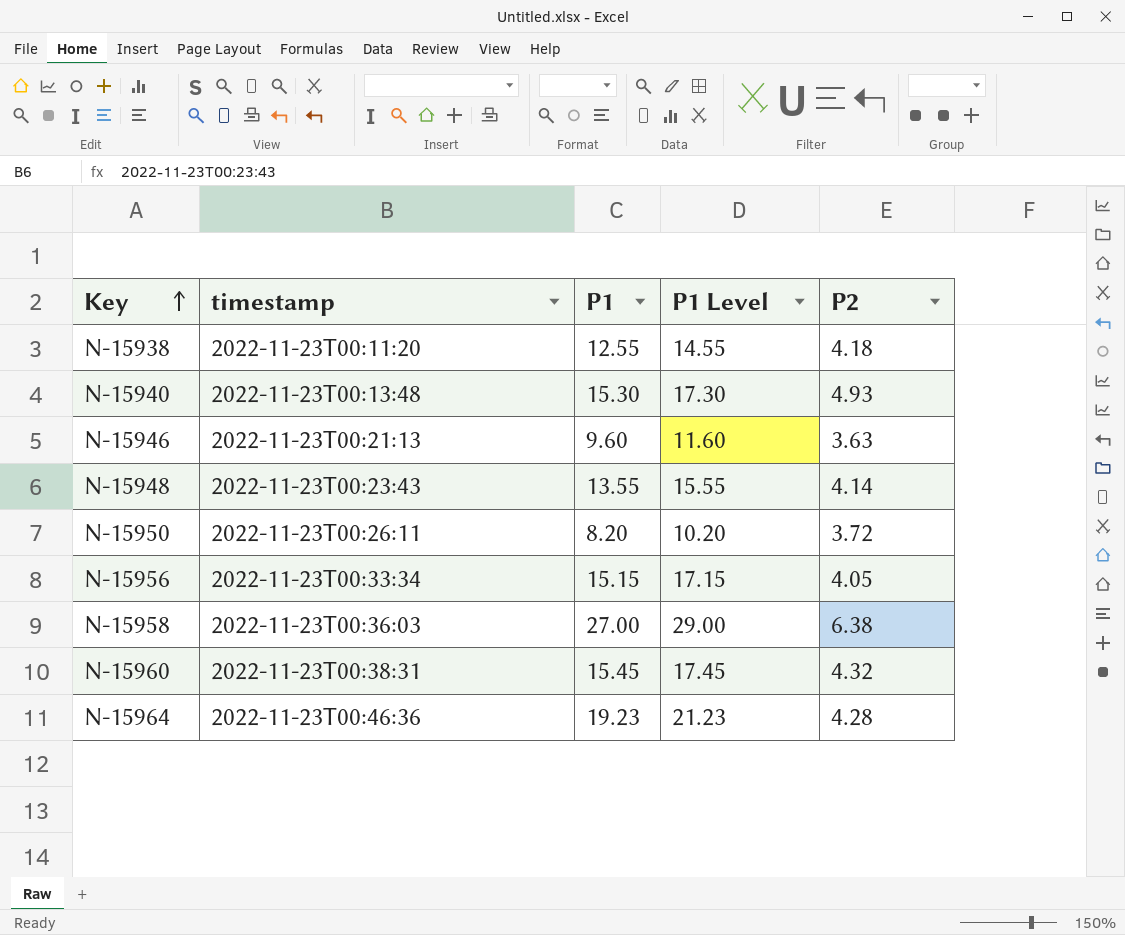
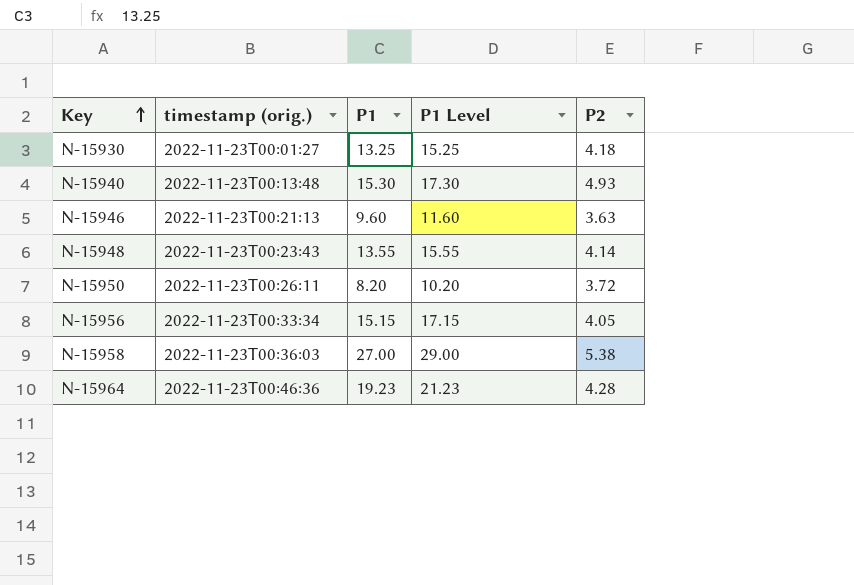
column name: timestamp -> timestamp (orig.)
row N-15938: 2022-11-23T00:11:20 | 12.55 | 14.55 | 4.18 -> none
row N-15960: 2022-11-23T00:38:31 | 15.45 | 17.45 | 4.32 -> none
row N-15930: none -> 2022-11-23T00:01:27 | 13.25 | 15.25 | 4.18
N-15958 | P2: 6.38 -> 5.38

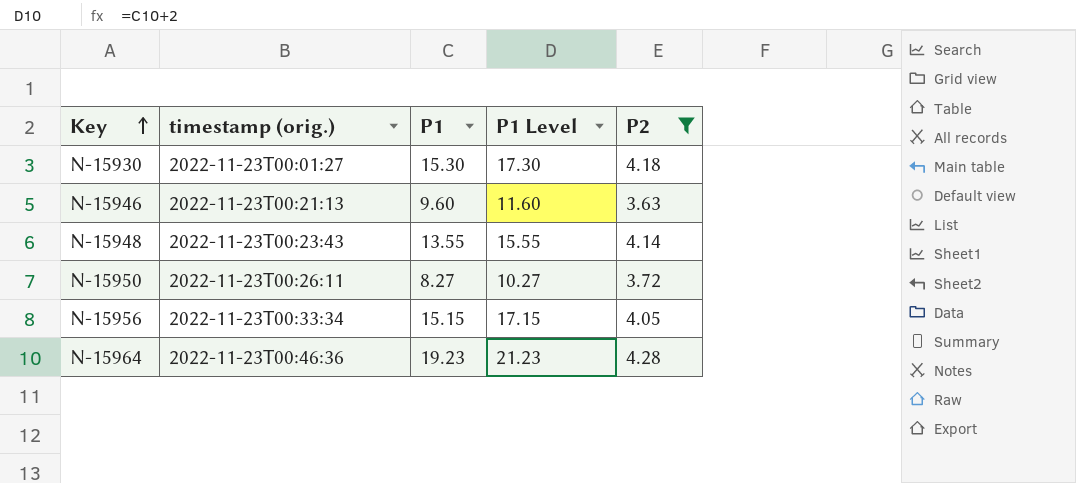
filter: none -> P2 <= 4.28
N-15930 | P1: 13.25 -> 15.30
N-15930 | P1 Level: 15.25 -> 17.30
N-15950 | P1: 8.20 -> 8.27
N-15950 | P1 Level: 10.20 -> 10.27

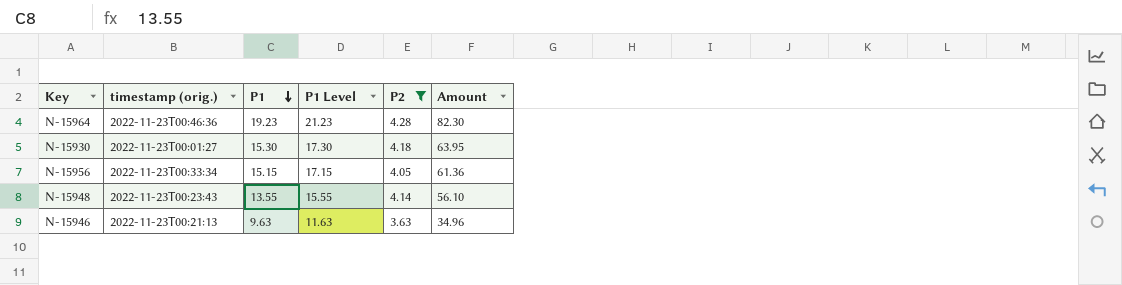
row order: Key ascending -> P1 descending
column Amount | formula: none -> [P1] * [P2]
row N-15950: 2022-11-23T00:26:11 | 8.27 | 10.27 | 3.72 -> none
N-15946 | P1: 9.60 -> 9.63
N-15946 | P1 Level: 11.60 -> 11.63

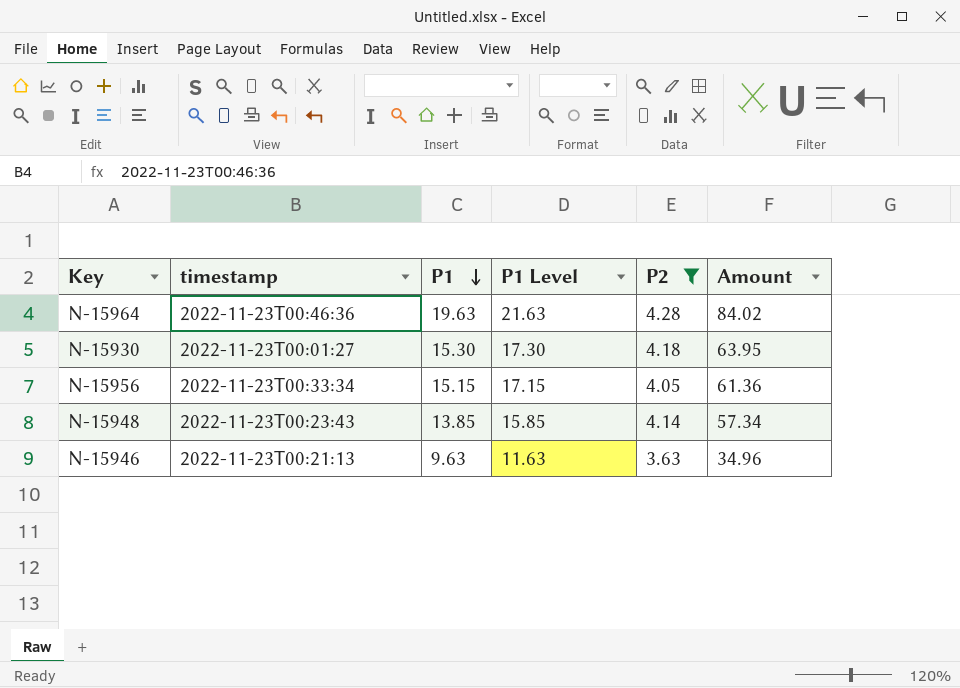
column name: timestamp (orig.) -> timestamp
N-15964 | P1: 19.23 -> 19.63
N-15964 | P1 Level: 21.23 -> 21.63
N-15964 | Amount: 82.30 -> 84.02
N-15948 | P1: 13.55 -> 13.85
N-15948 | P1 Level: 15.55 -> 15.85
N-15948 | Amount: 56.10 -> 57.34

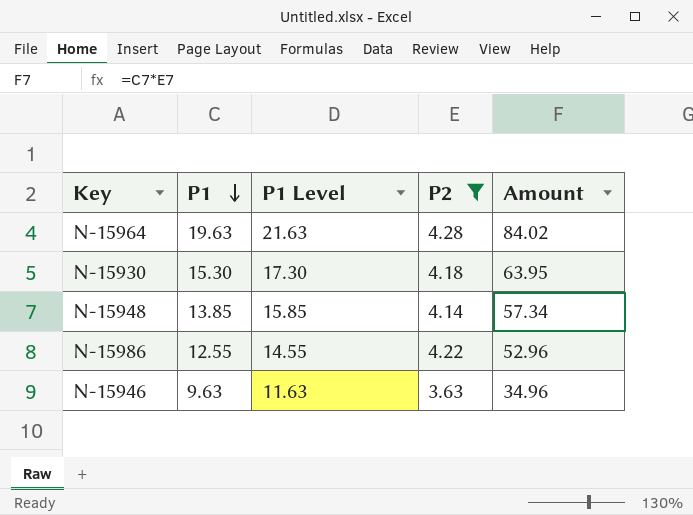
column timestamp | position: 2 -> none
row N-15956: 2022-11-23T00:33:34 | 15.15 | 17.15 | 4.05 | 61.36 -> none
row N-15986: none -> 12.55 | 14.55 | 4.22 | 52.96

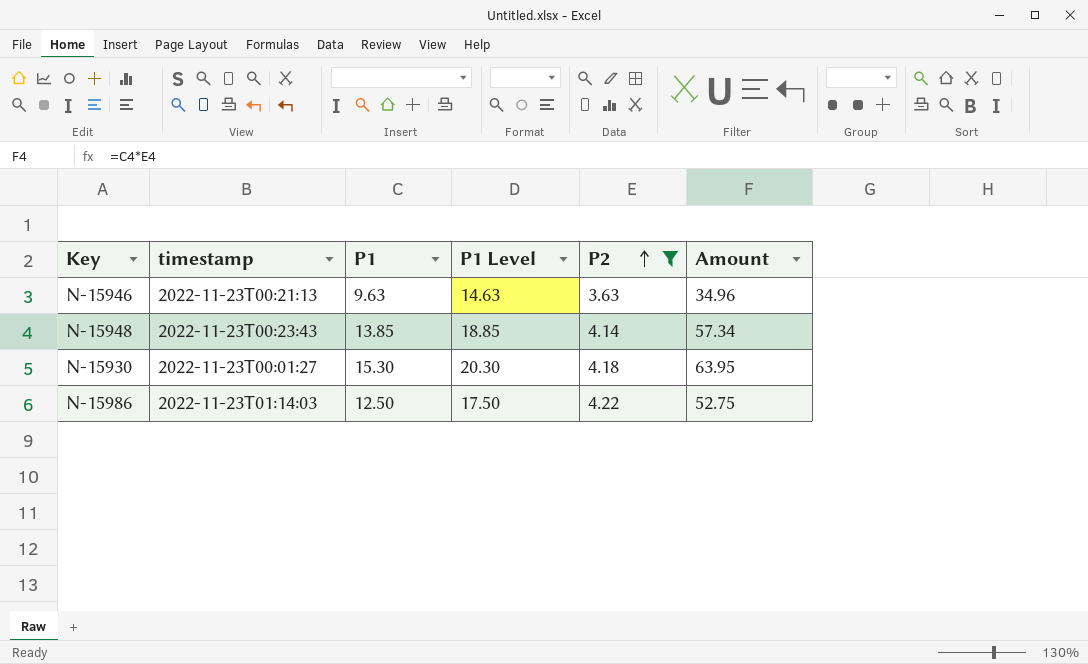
row order: P1 descending -> P2 ascending
column timestamp | position: none -> 2
column P1 Level | formula: [P1] + 2 -> [P1] + 5
row N-15964: 19.63 | 21.63 | 4.28 | 84.02 -> none
N-15986 | P1: 12.55 -> 12.50
N-15986 | Amount: 52.96 -> 52.75

